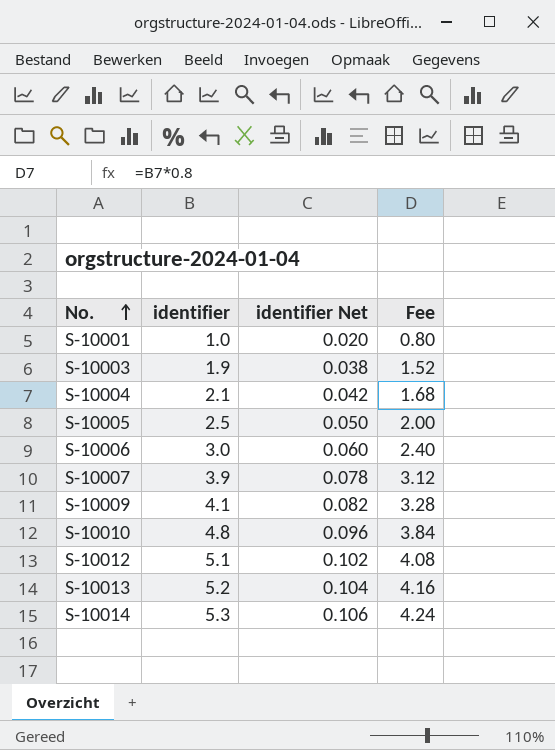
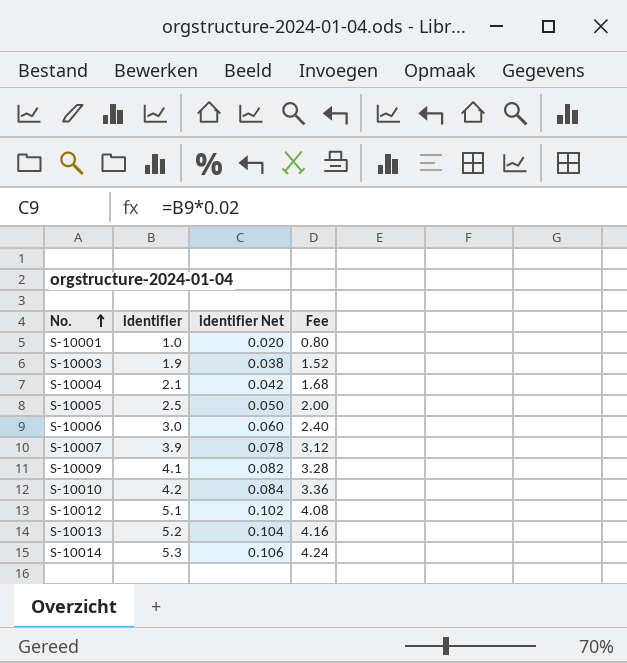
S-10010 | identifier: 4.8 -> 4.2
S-10010 | identifier Net: 0.096 -> 0.084
S-10010 | Fee: 3.84 -> 3.36

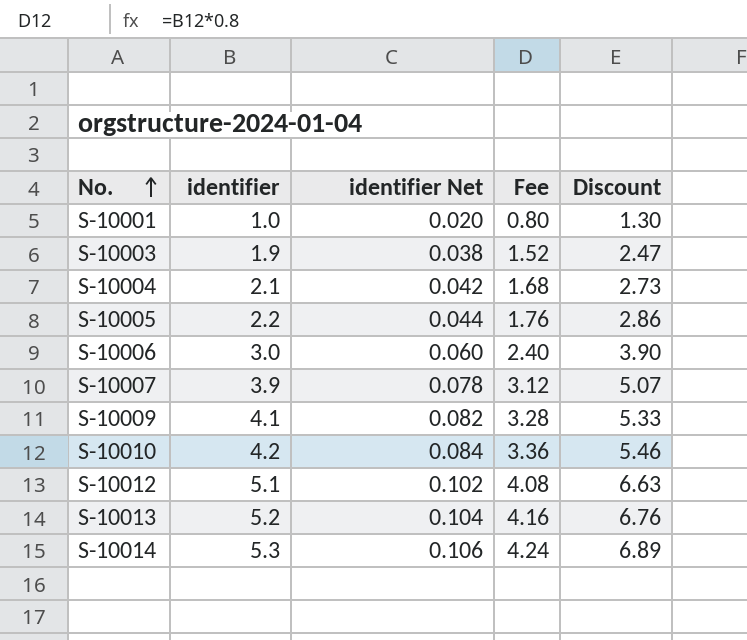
column Discount | formula: none -> [identifier] * 1.3
S-10005 | identifier: 2.5 -> 2.2
S-10005 | identifier Net: 0.050 -> 0.044
S-10005 | Fee: 2.00 -> 1.76

